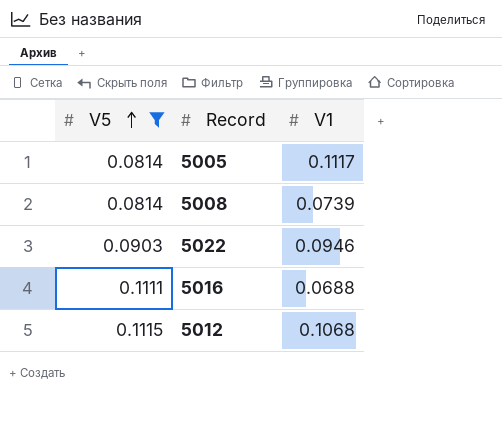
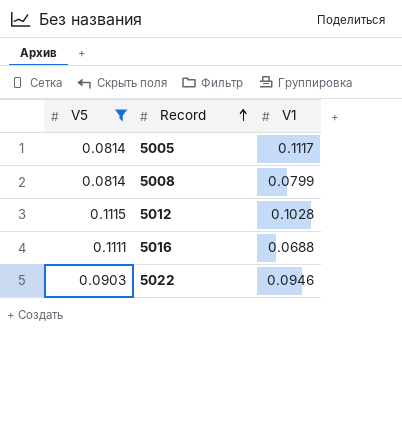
row order: V5 ascending -> Record ascending
5008 | V1: 0.0739 -> 0.0799
5012 | V1: 0.1068 -> 0.1028

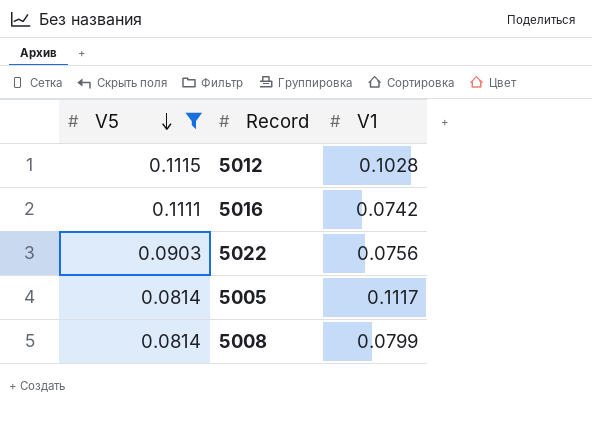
row order: Record ascending -> V5 descending
5016 | V1: 0.0688 -> 0.0742
5022 | V1: 0.0946 -> 0.0756

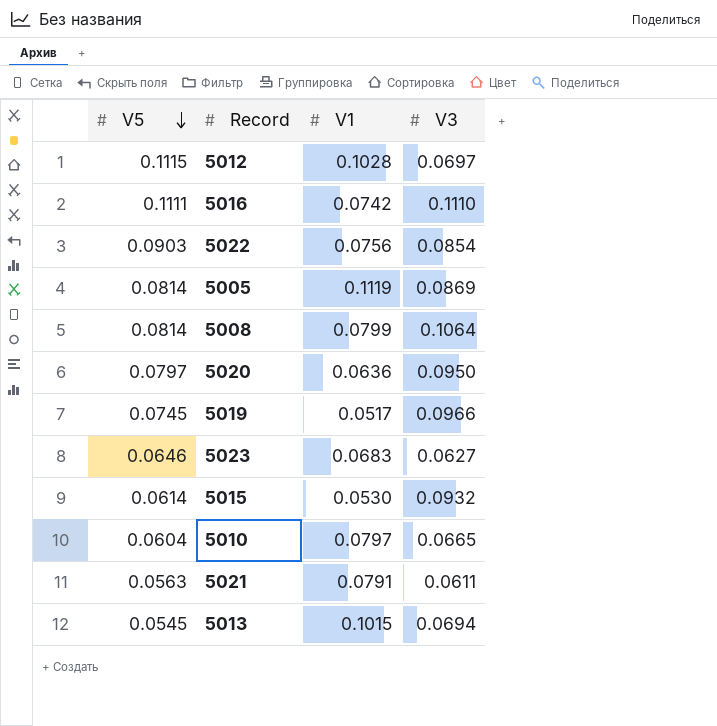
filter: V5 >= 0.0814 -> none
column V3 | position: none -> 4
5005 | V1: 0.1117 -> 0.1119

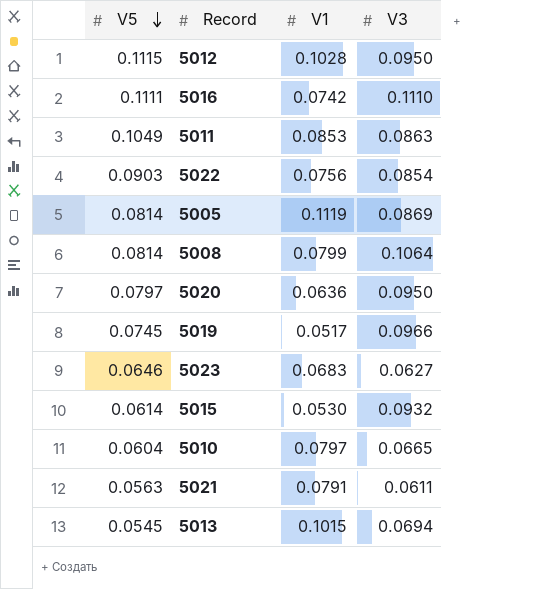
5012 | V3: 0.0697 -> 0.0950
row 5011: none -> 0.1049 | 0.0853 | 0.0863

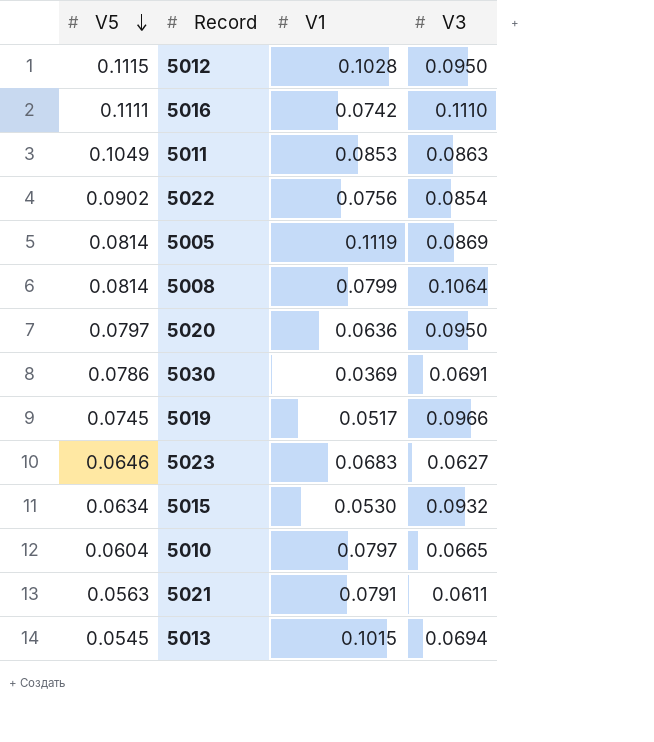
5022 | V5: 0.0903 -> 0.0902
row 5030: none -> 0.0786 | 0.0369 | 0.0691
5015 | V5: 0.0614 -> 0.0634

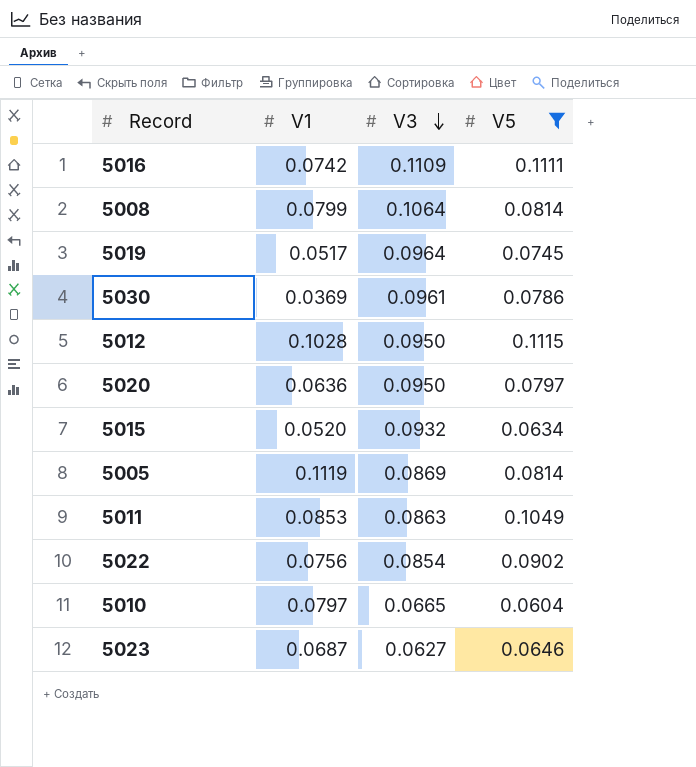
filter: none -> V5 >= 0.0604
row order: V5 descending -> V3 descending
column V5 | position: 1 -> 4
5016 | V3: 0.1110 -> 0.1109
5019 | V3: 0.0966 -> 0.0964
5030 | V3: 0.0691 -> 0.0961
5015 | V1: 0.0530 -> 0.0520
5023 | V1: 0.0683 -> 0.0687

